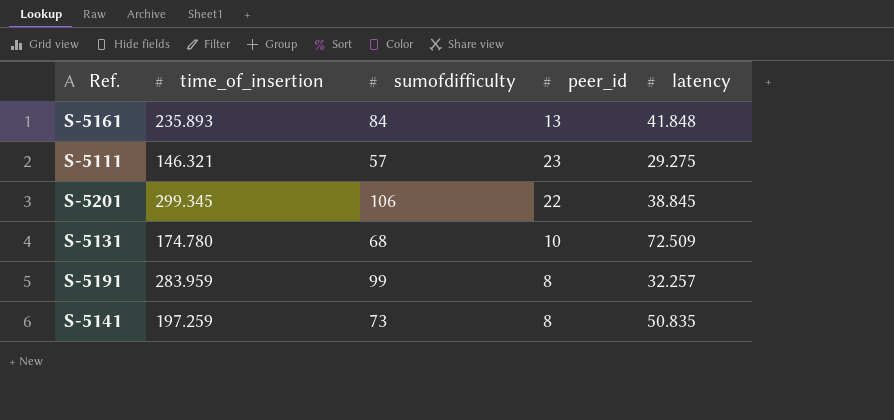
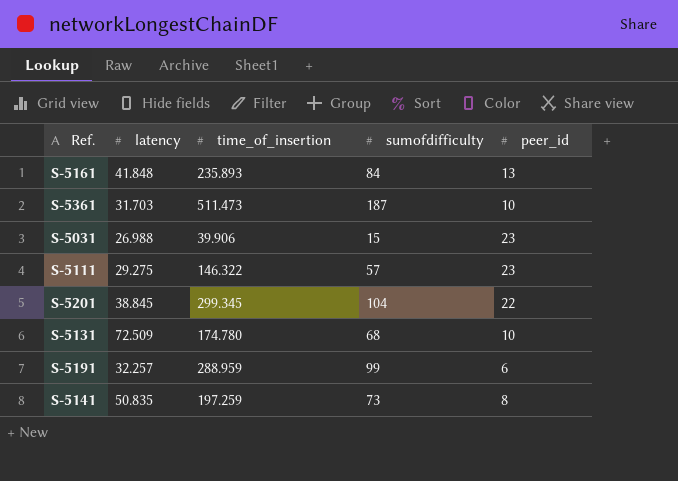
column latency | position: 5 -> 2
row S-5361: none -> 31.703 | 511.473 | 187 | 10
row S-5031: none -> 26.988 | 39.906 | 15 | 23
S-5111 | time_of_insertion: 146.321 -> 146.322
S-5201 | sumofdifficulty: 106 -> 104
S-5191 | time_of_insertion: 283.959 -> 288.959
S-5191 | peer_id: 8 -> 6

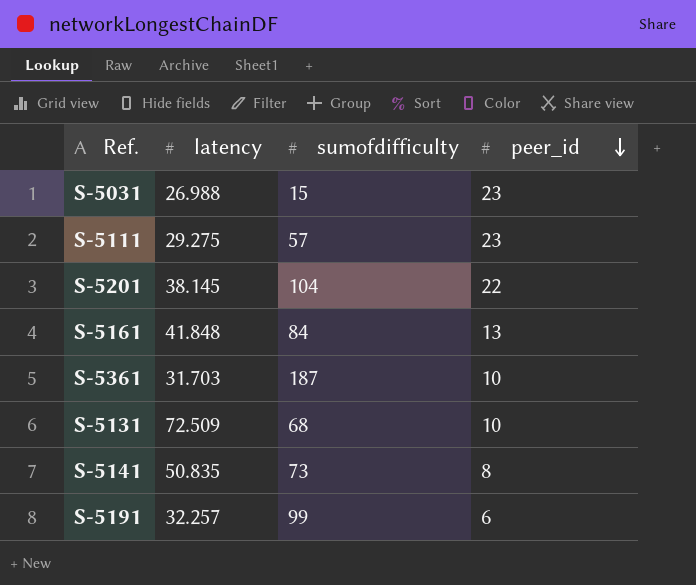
row order: none -> peer_id descending
column time_of_insertion | position: 3 -> none
S-5201 | latency: 38.845 -> 38.145

